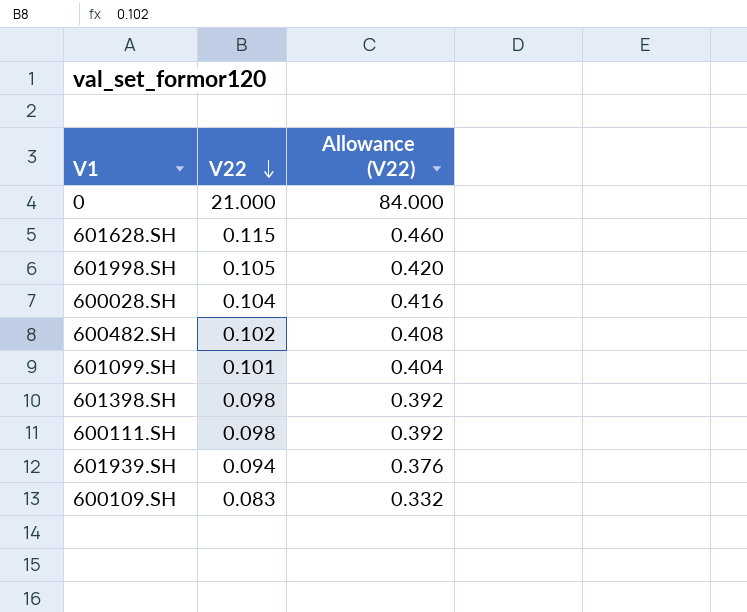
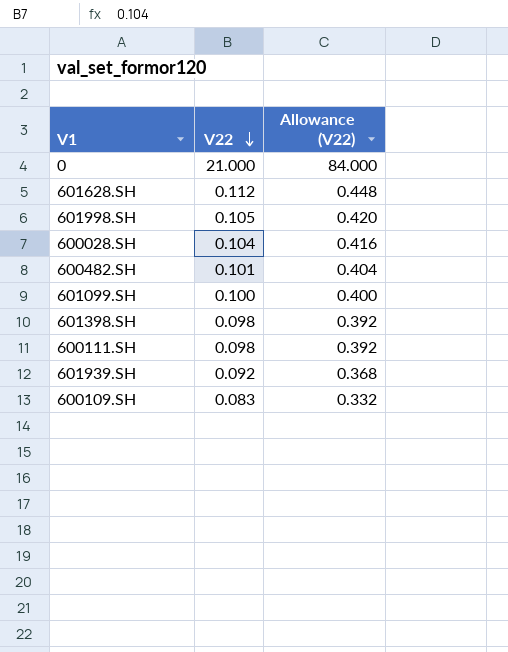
601628.SH | V22: 0.115 -> 0.112
601628.SH | Allowance (V22): 0.460 -> 0.448
600482.SH | V22: 0.102 -> 0.101
600482.SH | Allowance (V22): 0.408 -> 0.404
601099.SH | V22: 0.101 -> 0.100
601099.SH | Allowance (V22): 0.404 -> 0.400
601939.SH | V22: 0.094 -> 0.092
601939.SH | Allowance (V22): 0.376 -> 0.368

